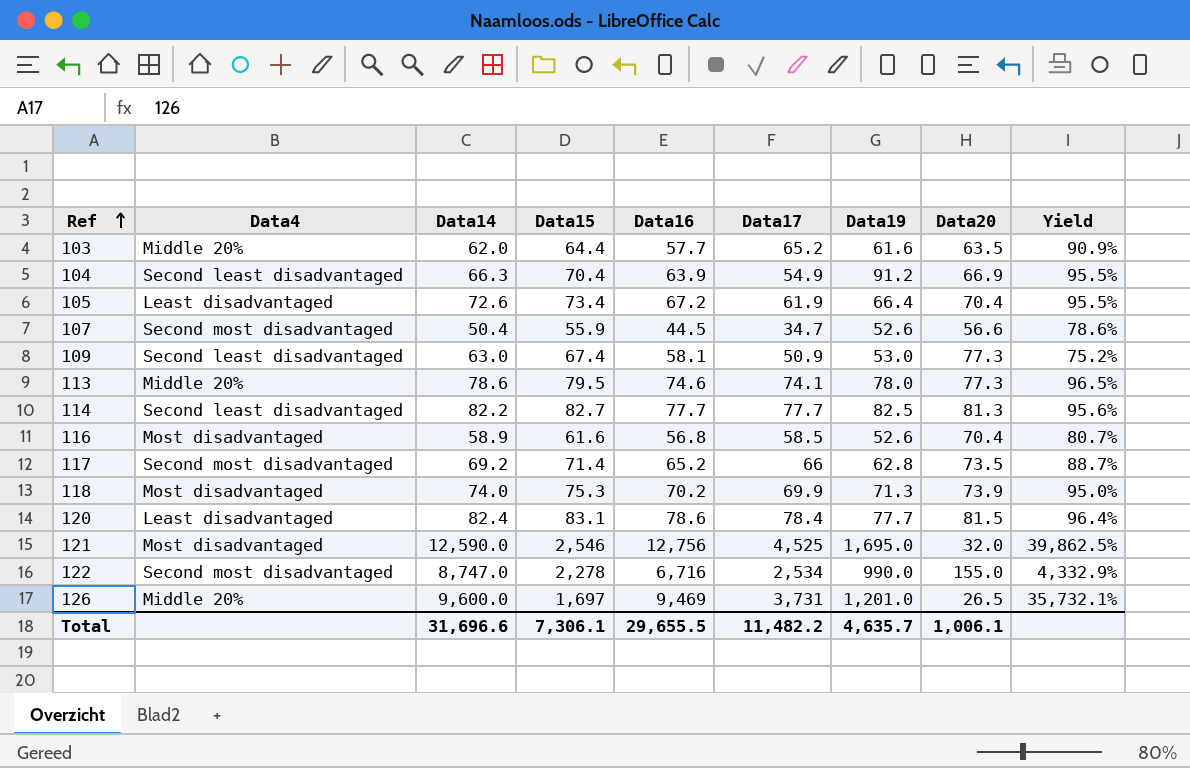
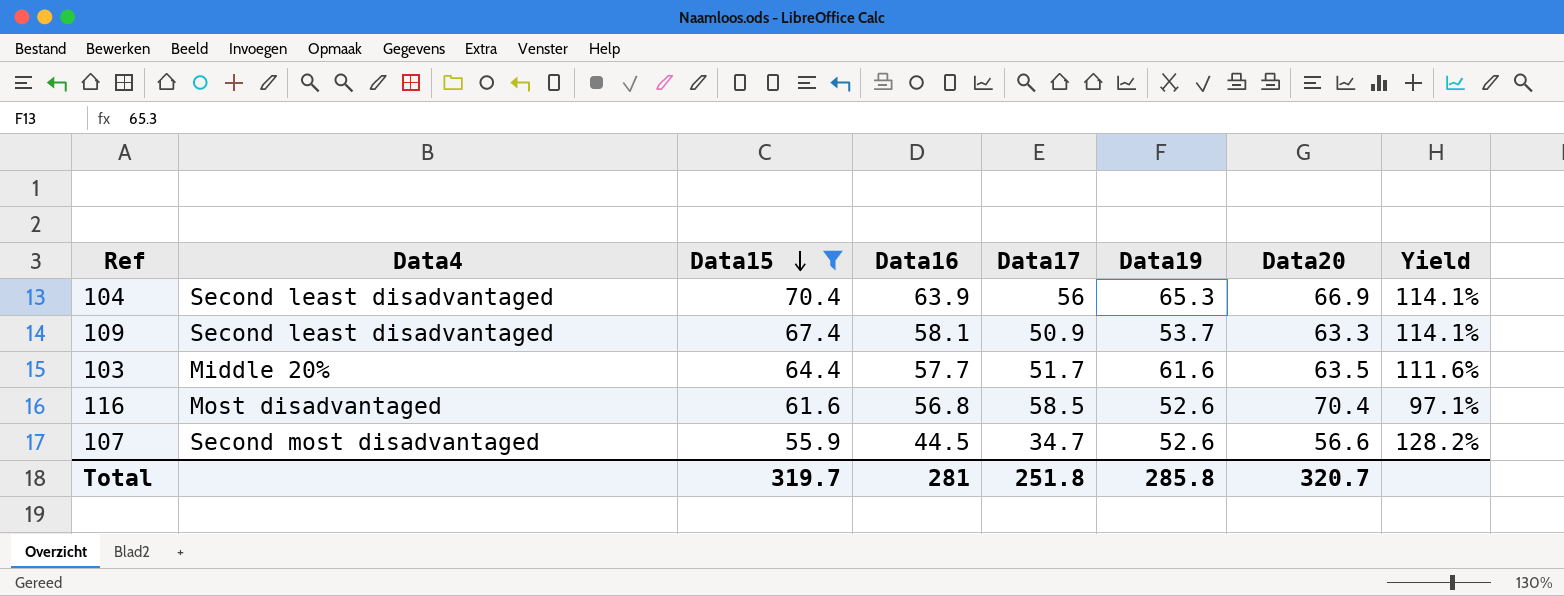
filter: none -> Data15 <= 70.4
row order: Ref ascending -> Data15 descending
column Data14 | position: 3 -> none
column Yield | formula: [Data16] / [Data20] -> [Data16] / [Data17]
104 | Data17: 54.9 -> 56
104 | Data19: 91.2 -> 65.3
109 | Data19: 53.0 -> 53.7
109 | Data20: 77.3 -> 63.3
103 | Data17: 65.2 -> 51.7
Total | Data15: 7,306.1 -> 319.7
Total | Data16: 29,655.5 -> 281
Total | Data17: 11,482.2 -> 251.8
Total | Data19: 4,635.7 -> 285.8
Total | Data20: 1,006.1 -> 320.7

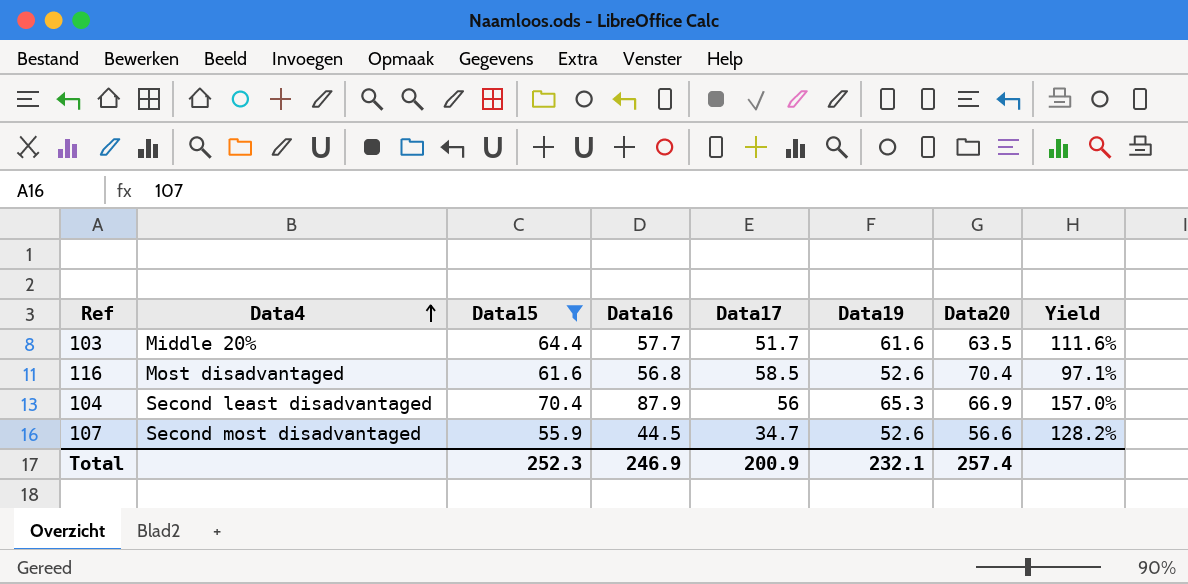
row order: Data15 descending -> Data4 ascending
row 109: Second least disadvantaged | 67.4 | 58.1 | 50.9 | 53.7 | 63.3 | 114.1% -> none
104 | Data16: 63.9 -> 87.9
104 | Yield: 114.1% -> 157.0%
Total | Data15: 319.7 -> 252.3
Total | Data16: 281 -> 246.9
Total | Data17: 251.8 -> 200.9
Total | Data19: 285.8 -> 232.1
Total | Data20: 320.7 -> 257.4

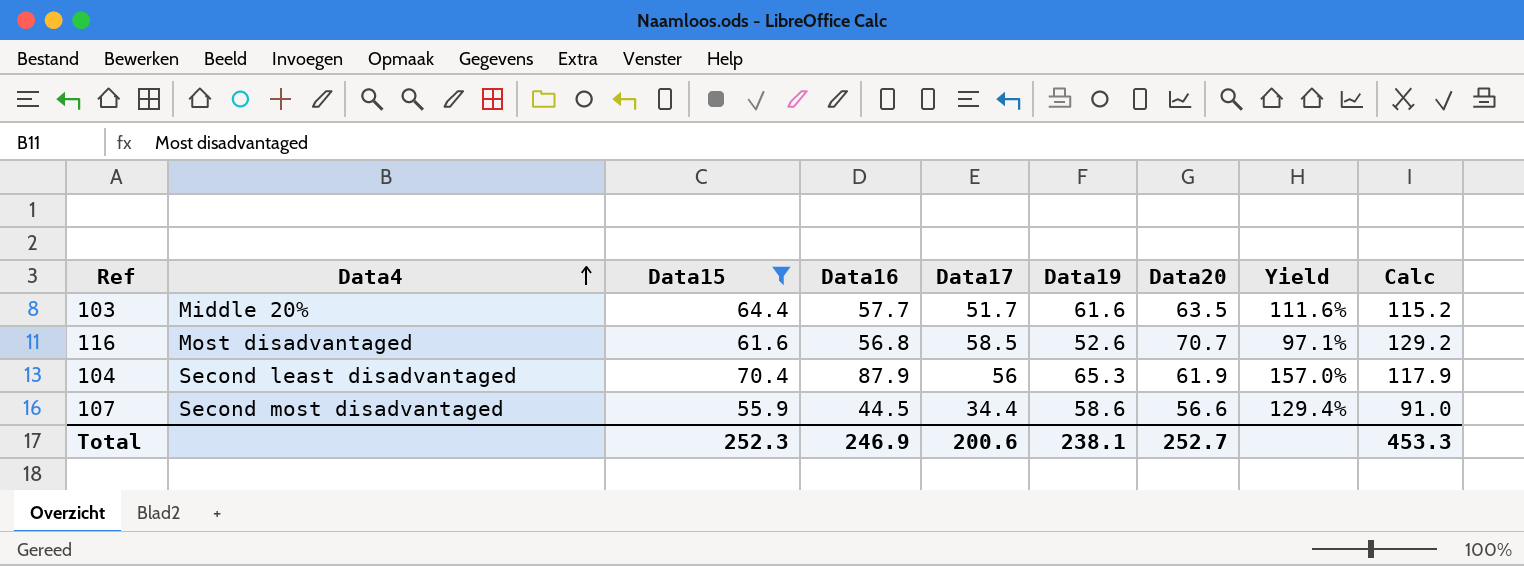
column Calc | formula: none -> [Data17] + [Data20]
116 | Data20: 70.4 -> 70.7
104 | Data20: 66.9 -> 61.9
107 | Data17: 34.7 -> 34.4
107 | Data19: 52.6 -> 58.6
107 | Yield: 128.2% -> 129.4%
Total | Data17: 200.9 -> 200.6
Total | Data19: 232.1 -> 238.1
Total | Data20: 257.4 -> 252.7

